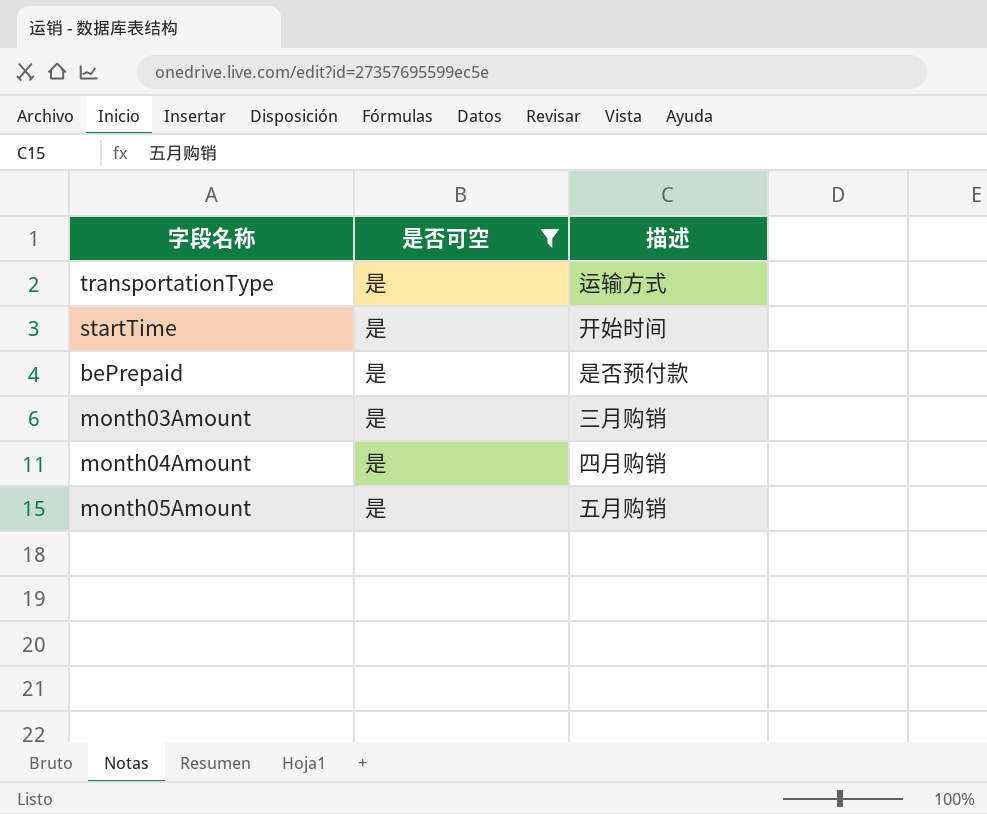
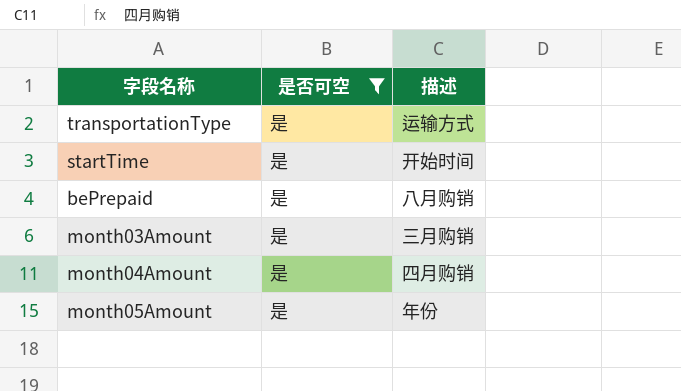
bePrepaid | 描述: 是否预付款 -> 八月购销
month05Amount | 描述: 五月购销 -> 年份

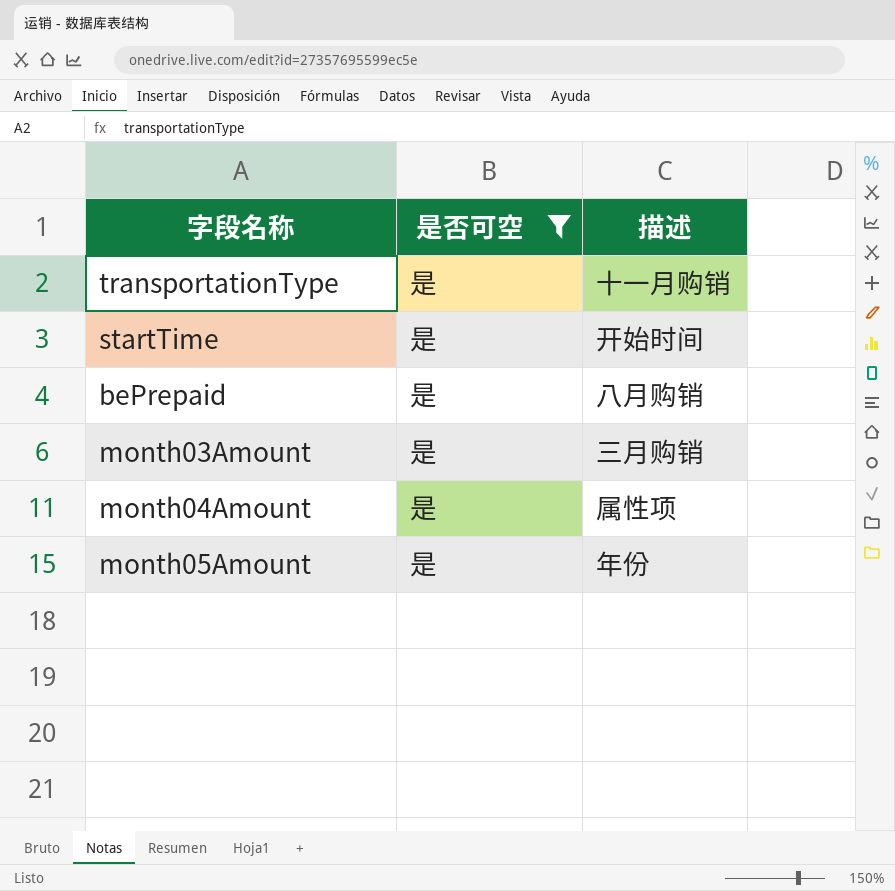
transportationType | 描述: 运输方式 -> 十一月购销
month04Amount | 描述: 四月购销 -> 属性项

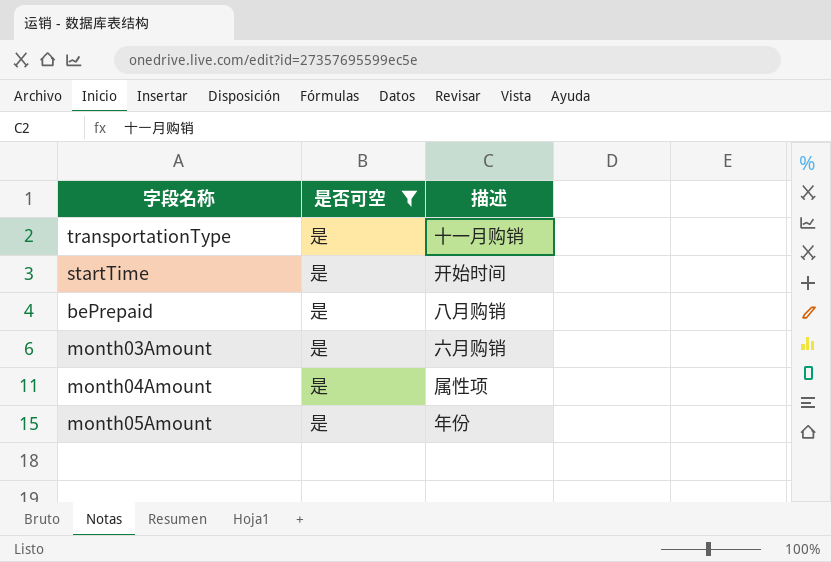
month03Amount | 描述: 三月购销 -> 六月购销

